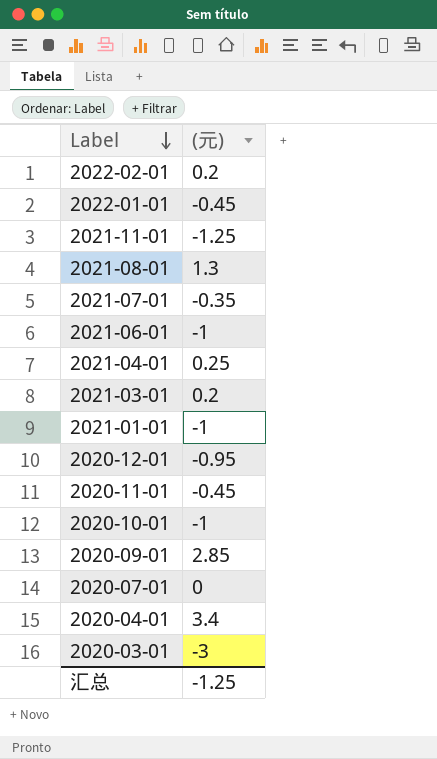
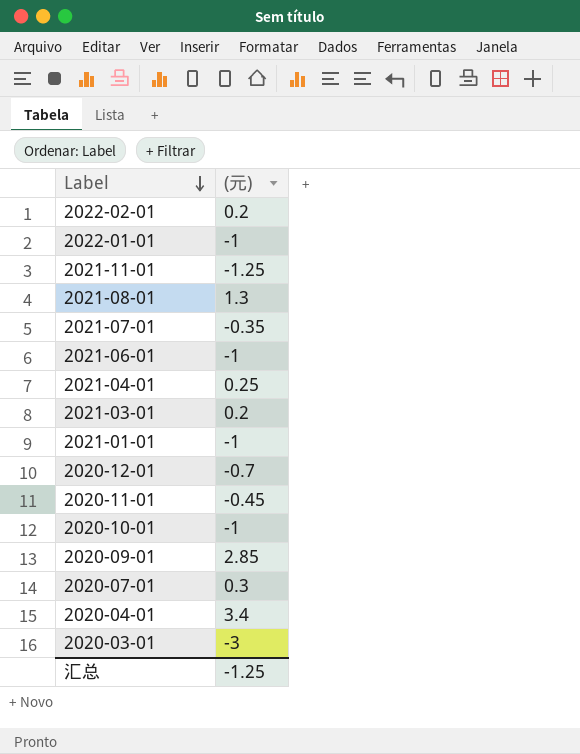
2022-01-01 | (元): -0.45 -> -1
2020-12-01 | (元): -0.95 -> -0.7
2020-07-01 | (元): 0 -> 0.3

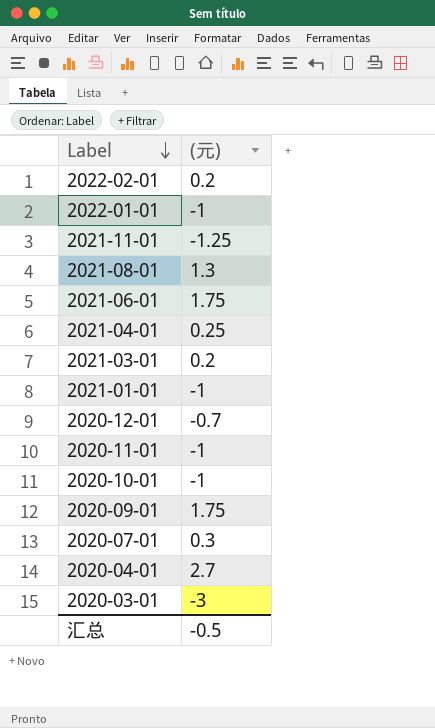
row 2021-07-01: -0.35 -> none
2021-06-01 | (元): -1 -> 1.75
2020-11-01 | (元): -0.45 -> -1
2020-09-01 | (元): 2.85 -> 1.75
2020-04-01 | (元): 3.4 -> 2.7
汇总 | (元): -1.25 -> -0.5

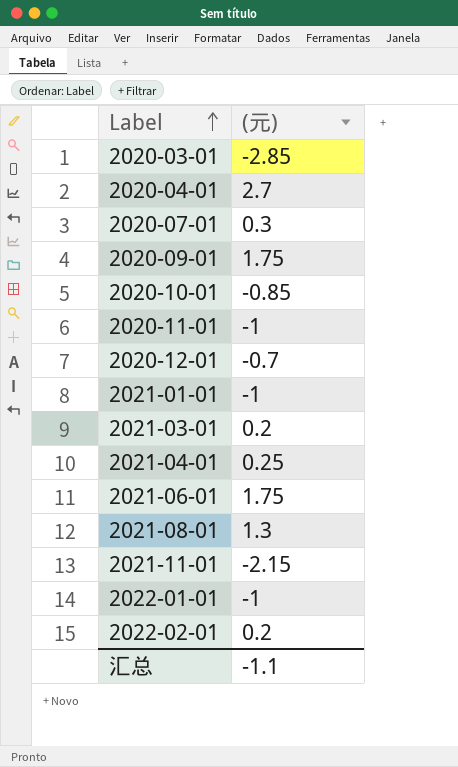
row order: Label descending -> Label ascending
2020-03-01 | (元): -3 -> -2.85
2020-10-01 | (元): -1 -> -0.85
2021-11-01 | (元): -1.25 -> -2.15
汇总 | (元): -0.5 -> -1.1

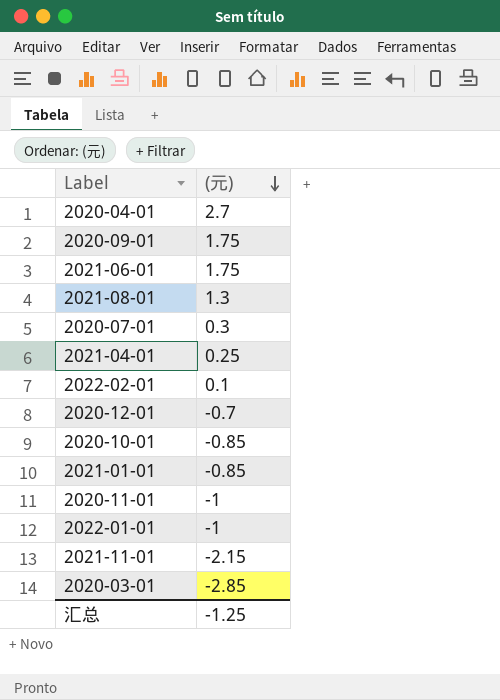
row order: Label ascending -> (元) descending
row 2021-03-01: 0.2 -> none
2022-02-01 | (元): 0.2 -> 0.1
2021-01-01 | (元): -1 -> -0.85
汇总 | (元): -1.1 -> -1.25

